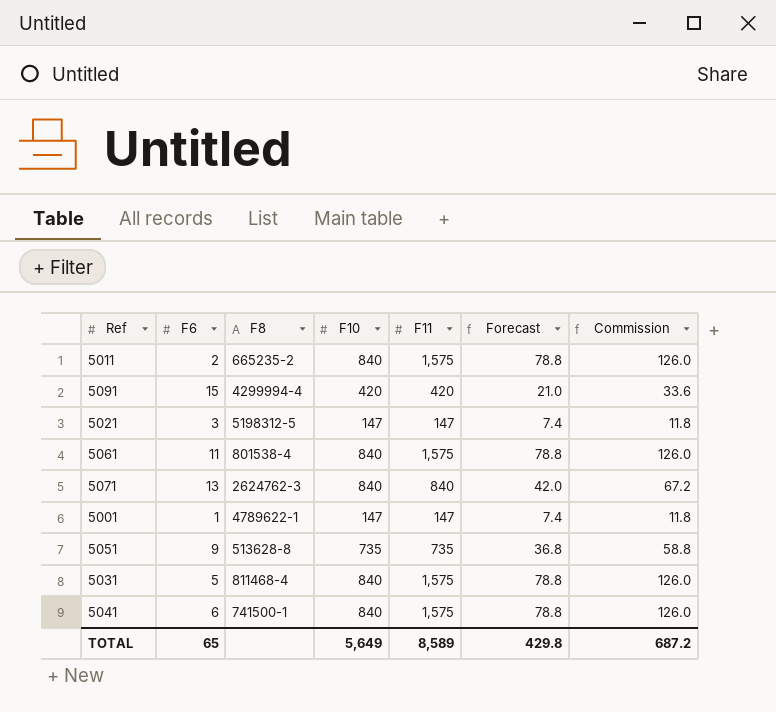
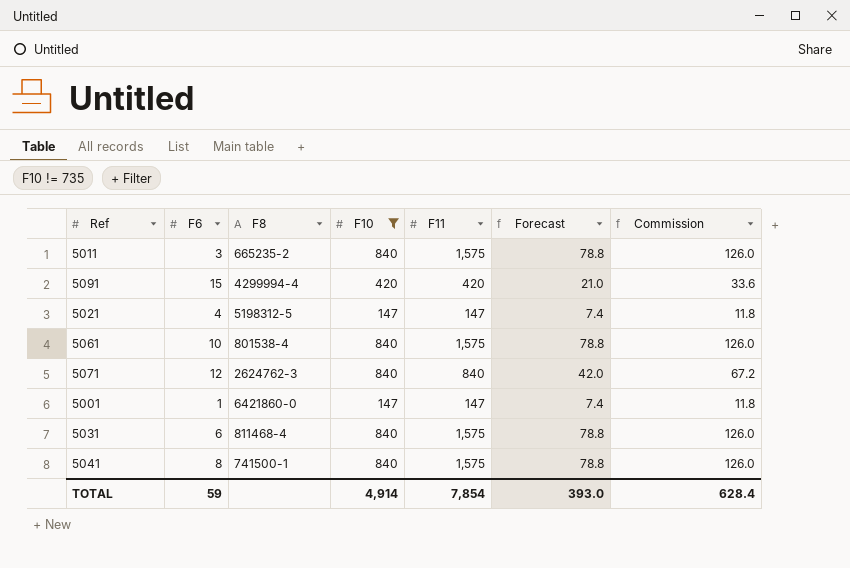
filter: none -> F10 != 735
5011 | F6: 2 -> 3
5021 | F6: 3 -> 4
5061 | F6: 11 -> 10
5071 | F6: 13 -> 12
5001 | F8: 4789622-1 -> 6421860-0
5031 | F6: 5 -> 6
5041 | F6: 6 -> 8
TOTAL | F6: 65 -> 59
TOTAL | F10: 5,649 -> 4,914
TOTAL | F11: 8,589 -> 7,854
TOTAL | Forecast: 429.8 -> 393.0
TOTAL | Commission: 687.2 -> 628.4

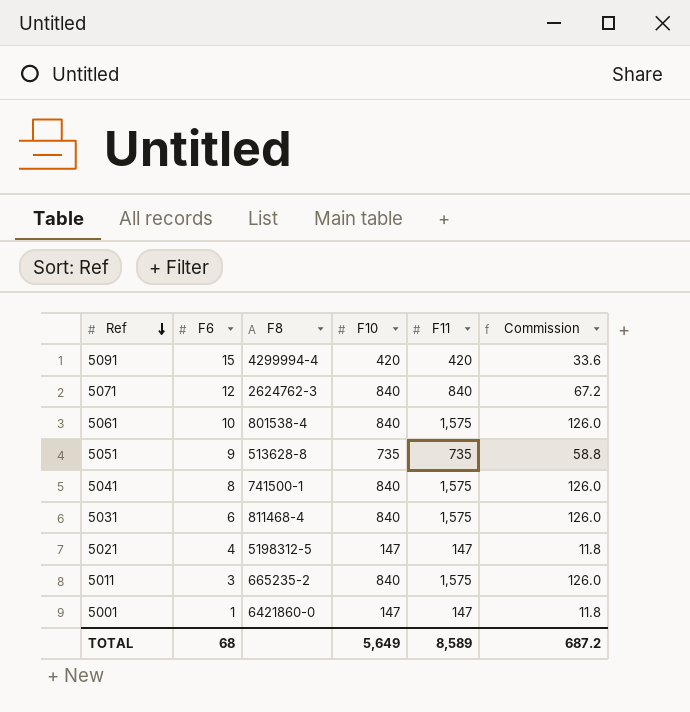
filter: F10 != 735 -> none
row order: none -> Ref descending
column Forecast | formula: [F11] * 0.05 -> none
TOTAL | F6: 59 -> 68
TOTAL | F10: 4,914 -> 5,649
TOTAL | F11: 7,854 -> 8,589
TOTAL | Commission: 628.4 -> 687.2

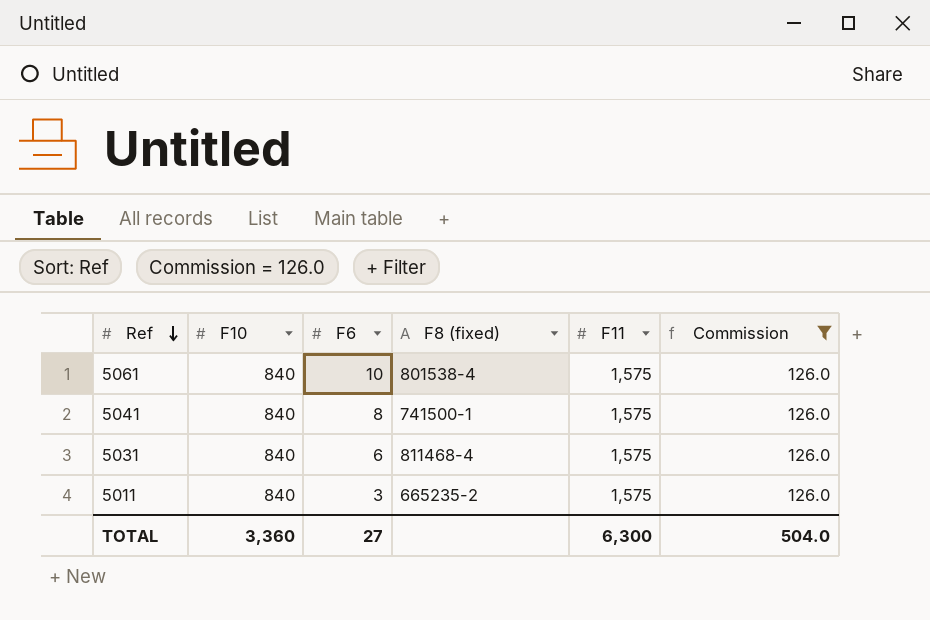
filter: none -> Commission = 126.0
column F10 | position: 4 -> 2
column name: F8 -> F8 (fixed)
TOTAL | F10: 5,649 -> 3,360
TOTAL | F6: 68 -> 27
TOTAL | F11: 8,589 -> 6,300
TOTAL | Commission: 687.2 -> 504.0

